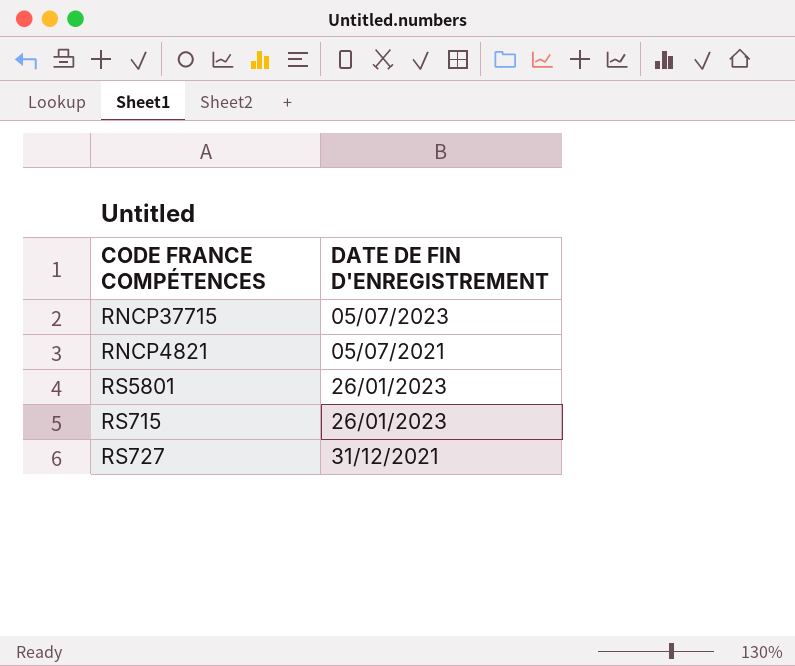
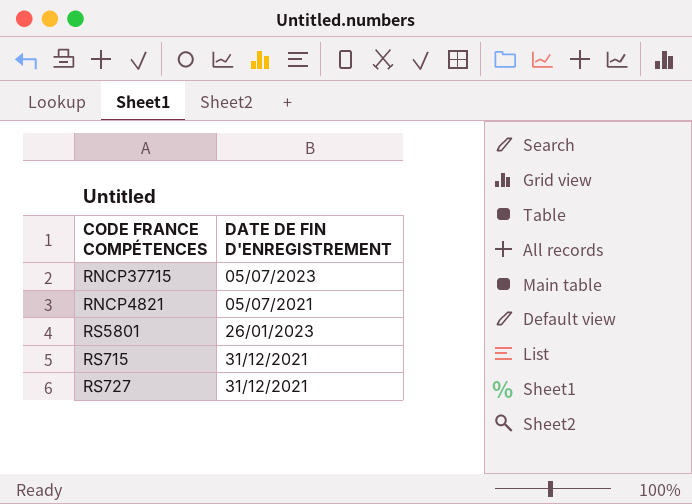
RS715 | DATE DE FIN D'ENREGISTREMENT: 26/01/2023 -> 31/12/2021

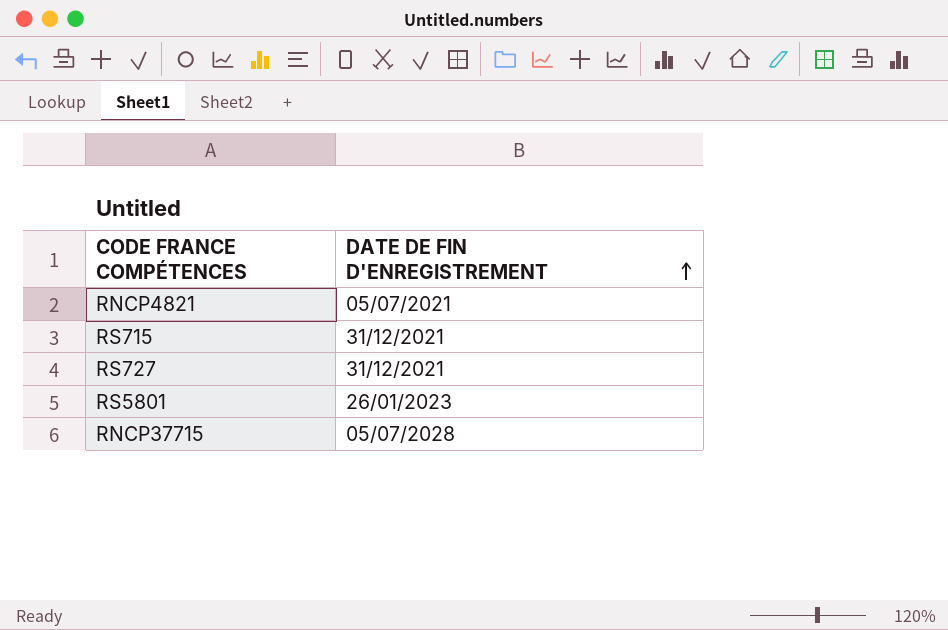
row order: none -> DATE DE FIN D'ENREGISTREMENT ascending
RNCP37715 | DATE DE FIN D'ENREGISTREMENT: 05/07/2023 -> 05/07/2028

